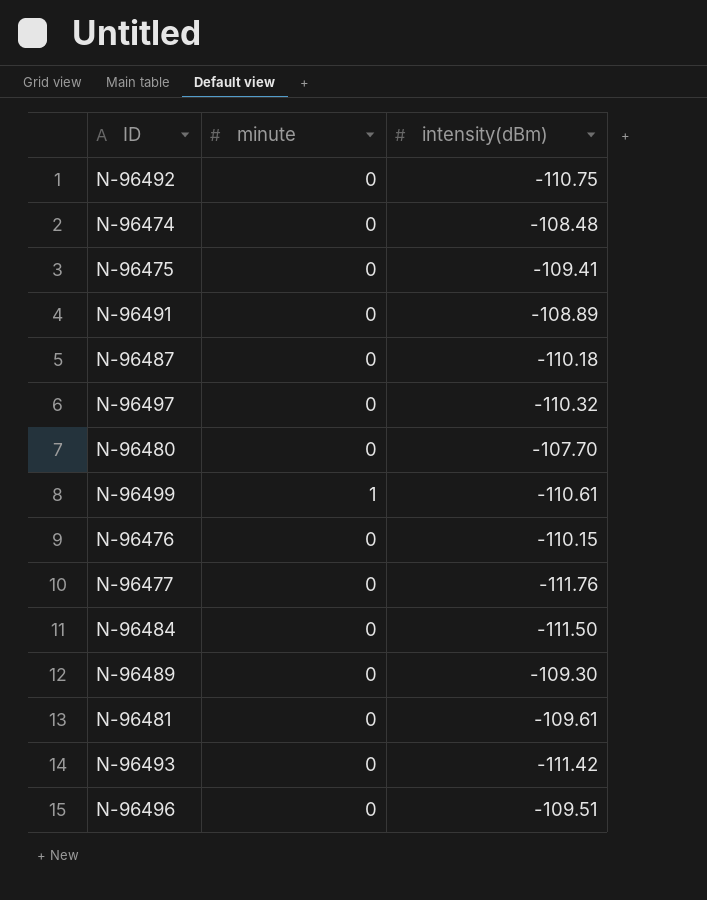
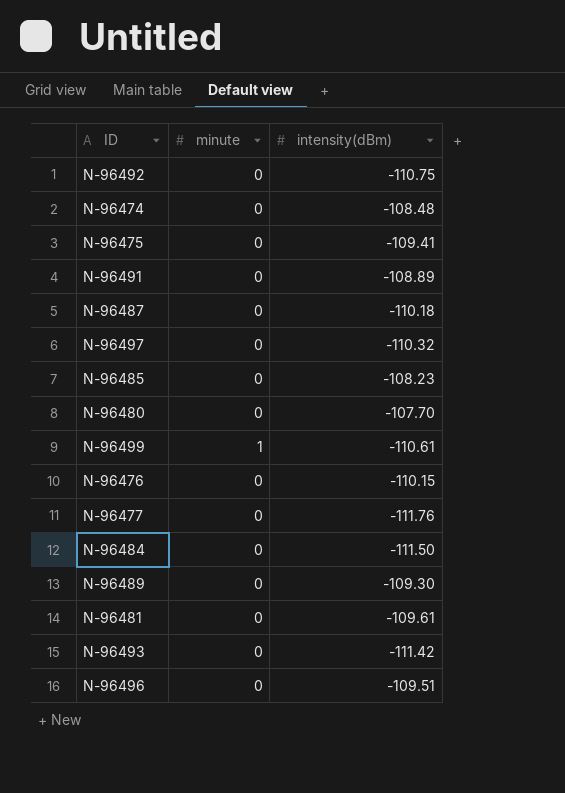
row N-96485: none -> 0 | -108.23

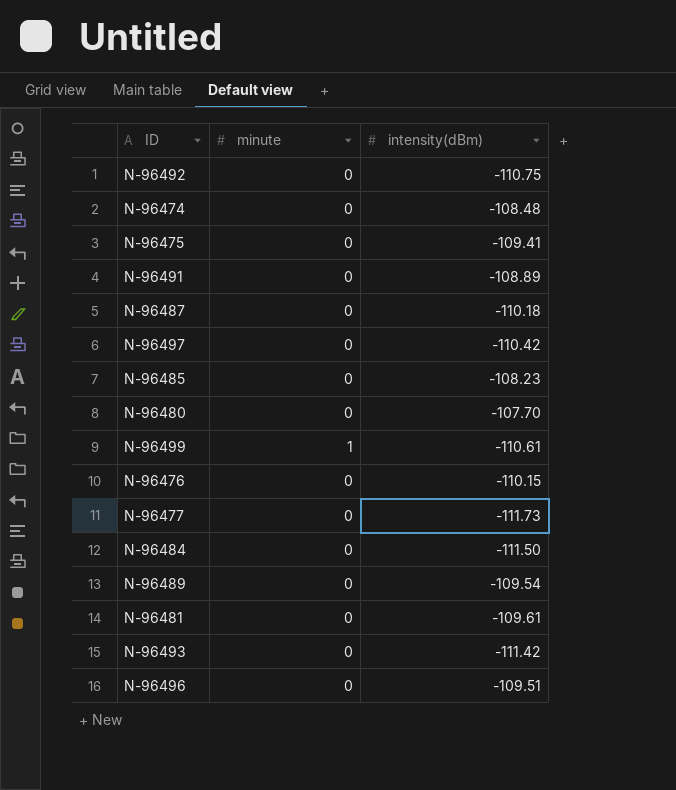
N-96497 | intensity(dBm): -110.32 -> -110.42
N-96477 | intensity(dBm): -111.76 -> -111.73
N-96489 | intensity(dBm): -109.30 -> -109.54

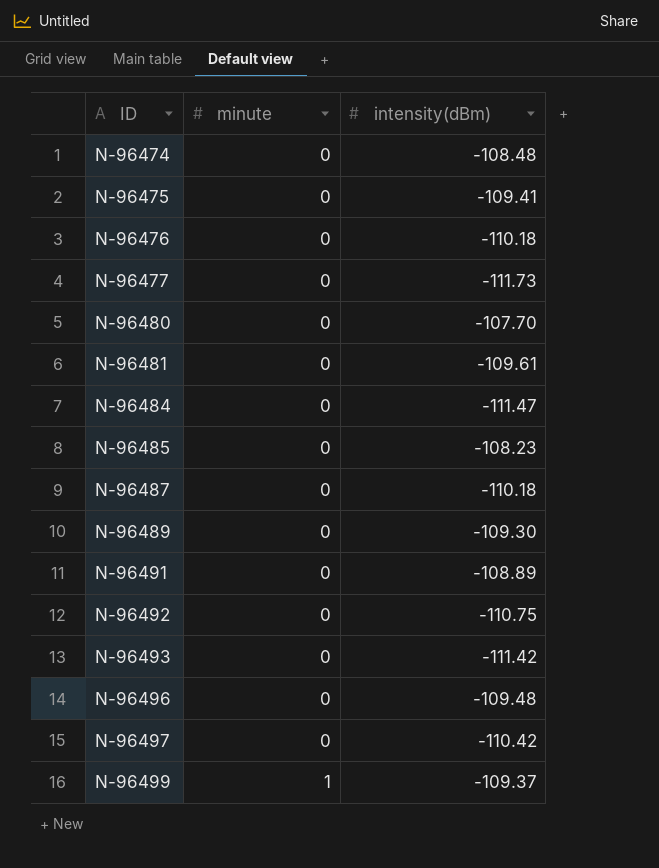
row order: none -> ID ascending
N-96476 | intensity(dBm): -110.15 -> -110.18
N-96484 | intensity(dBm): -111.50 -> -111.47
N-96489 | intensity(dBm): -109.54 -> -109.30
N-96496 | intensity(dBm): -109.51 -> -109.48
N-96499 | intensity(dBm): -110.61 -> -109.37

